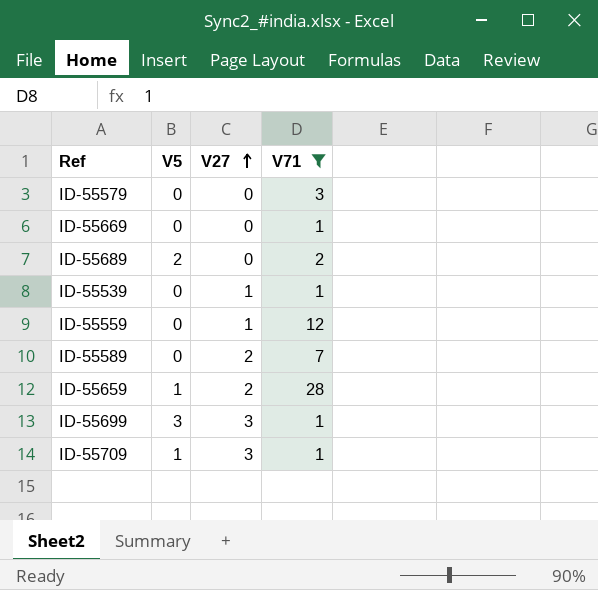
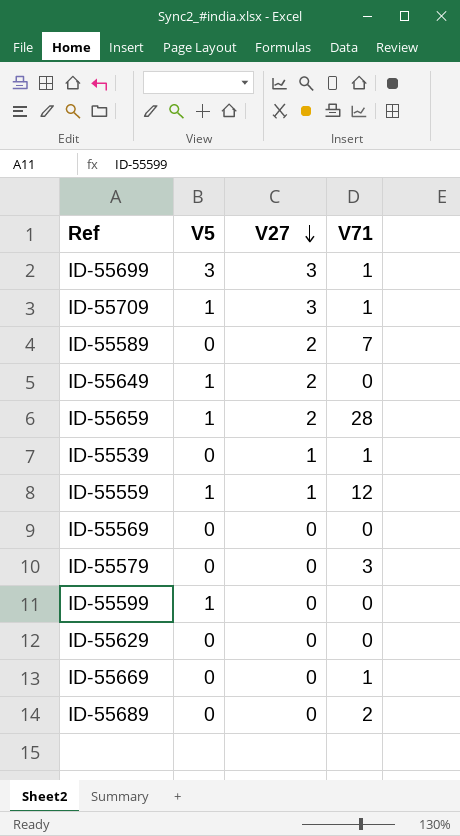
filter: V71 != 0 -> none
row order: V27 ascending -> V27 descending
ID-55559 | V5: 0 -> 1
ID-55689 | V5: 2 -> 0

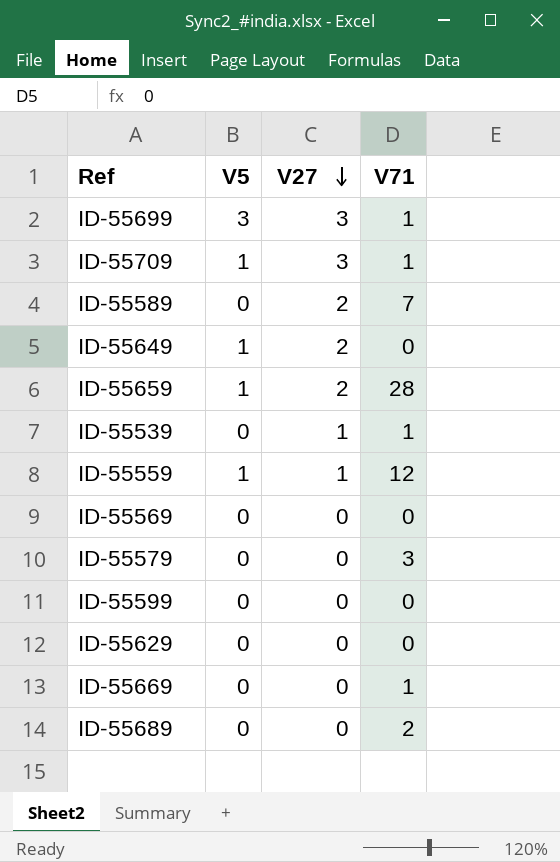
ID-55599 | V5: 1 -> 0

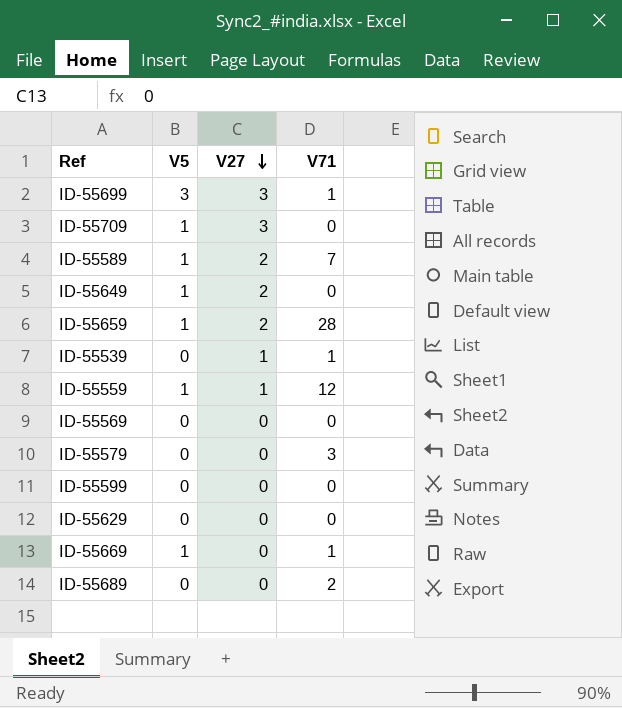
ID-55709 | V71: 1 -> 0
ID-55589 | V5: 0 -> 1
ID-55669 | V5: 0 -> 1

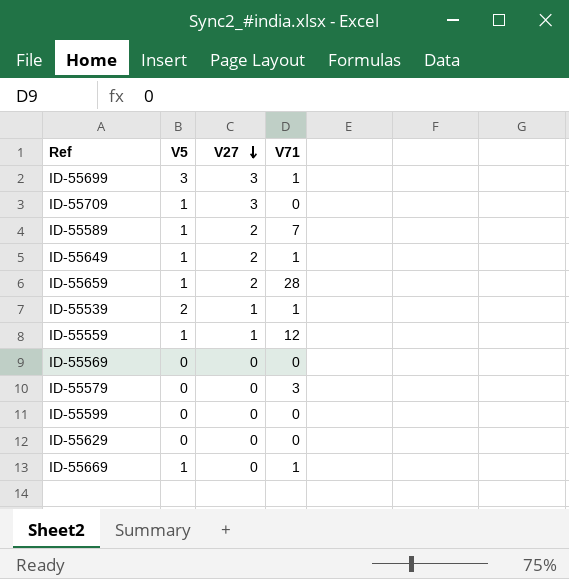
row ID-55689: 0 | 0 | 2 -> none
ID-55649 | V71: 0 -> 1
ID-55539 | V5: 0 -> 2

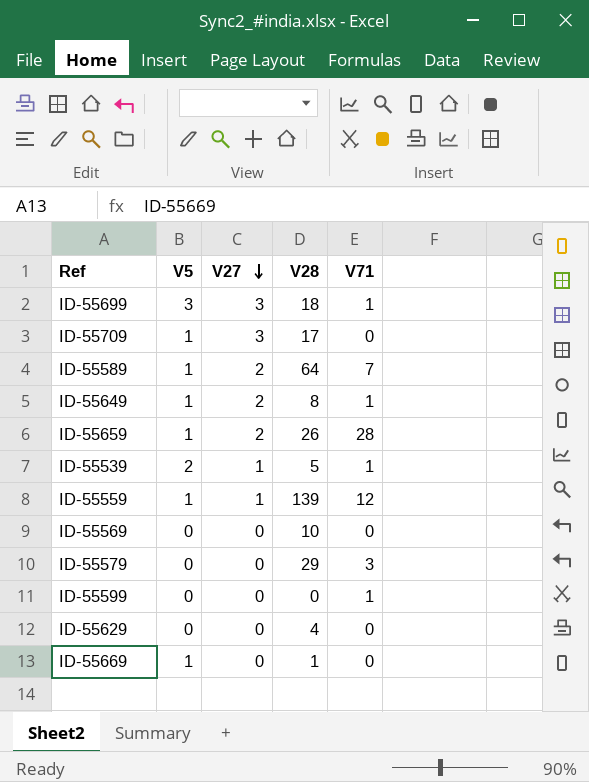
column V28 | position: none -> 4
ID-55599 | V71: 0 -> 1
ID-55669 | V71: 1 -> 0

